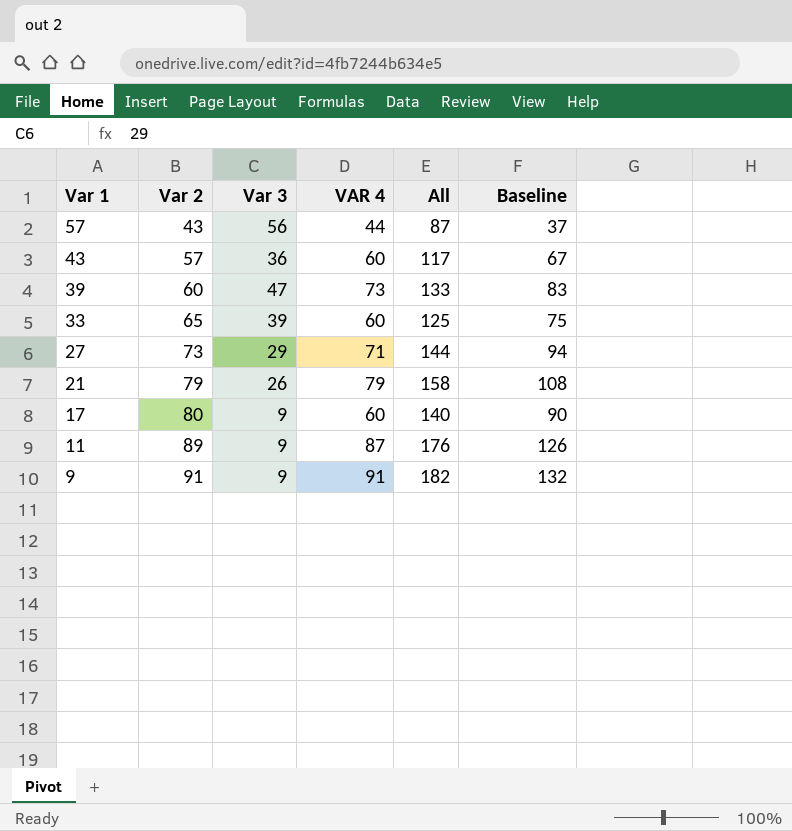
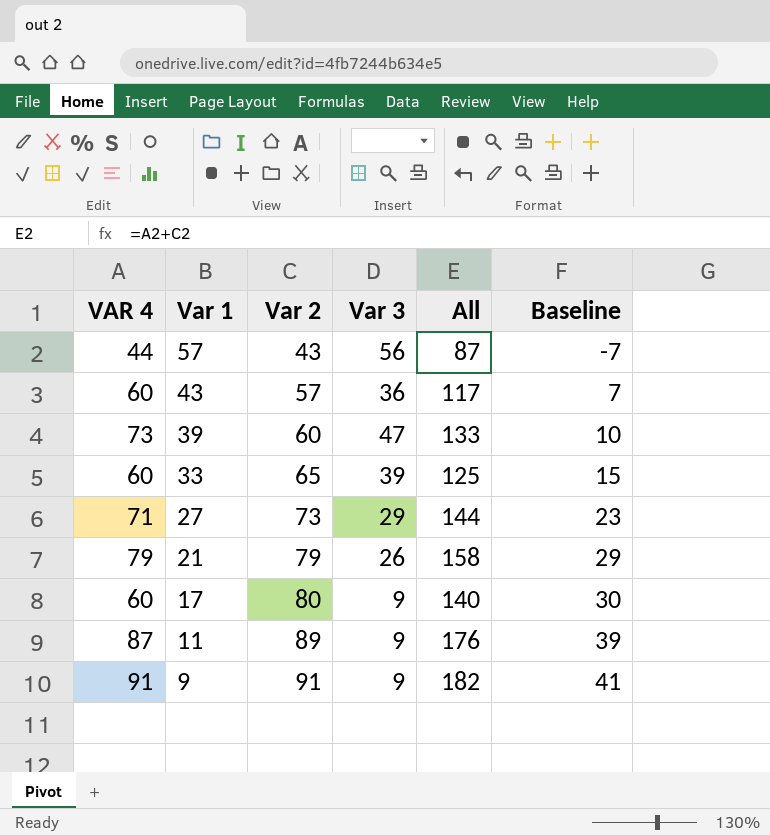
column VAR 4 | position: 4 -> 1
column Baseline | formula: [All] - 50 -> [Var 2] - 50

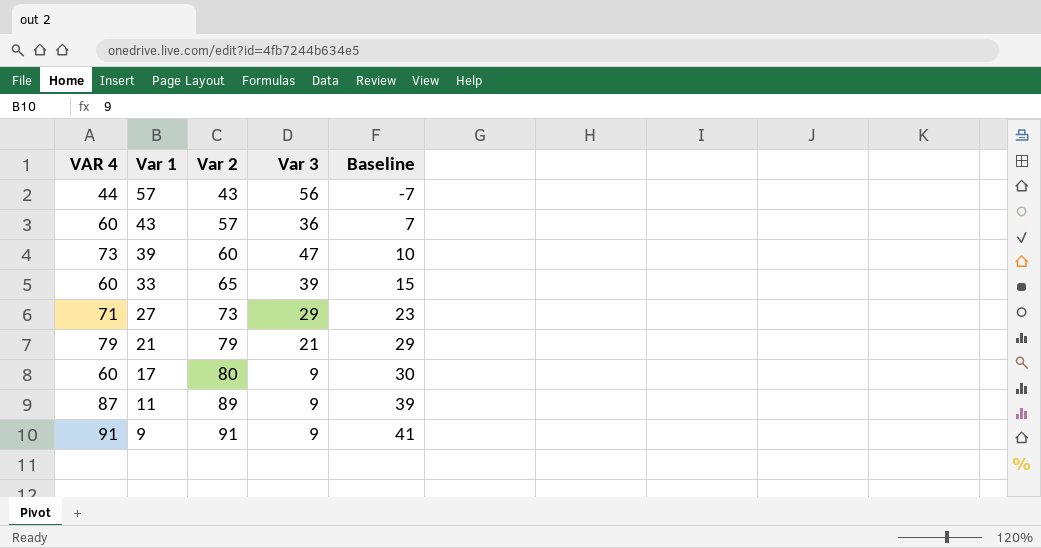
column All | formula: [VAR 4] + [Var 2] -> none
21 | Var 3: 26 -> 21

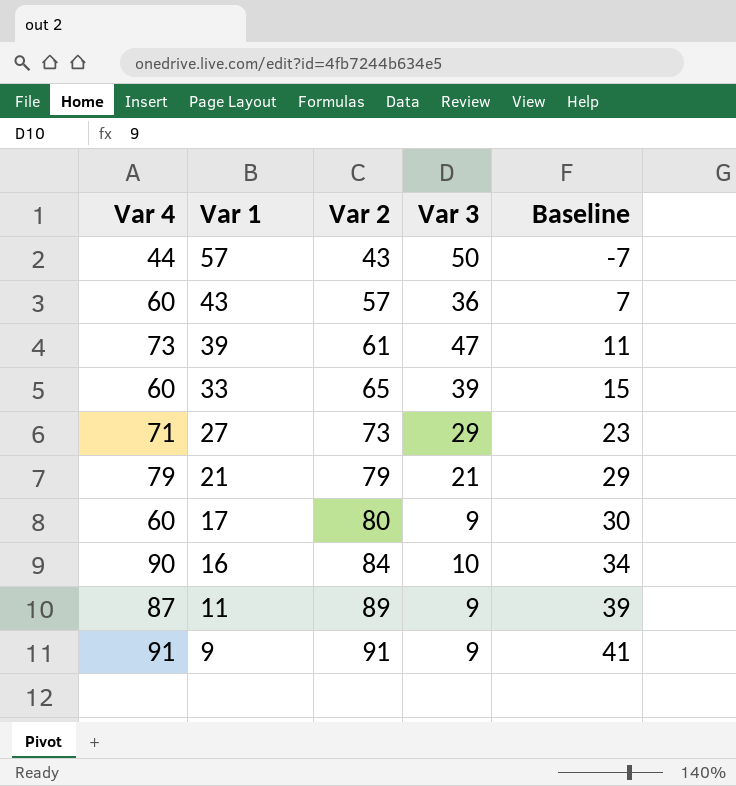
column name: VAR 4 -> Var 4
57 | Var 3: 56 -> 50
39 | Var 2: 60 -> 61
39 | Baseline: 10 -> 11
row 16: none -> 90 | 84 | 10 | 34

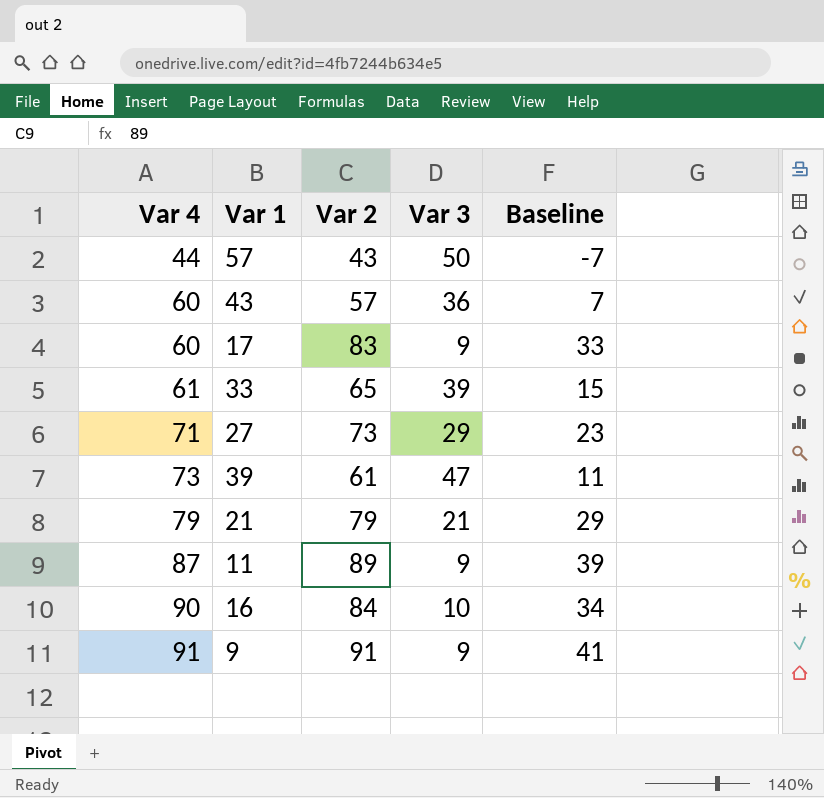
row order: Var 1 descending -> Var 4 ascending
17 | Var 2: 80 -> 83
17 | Baseline: 30 -> 33
33 | Var 4: 60 -> 61

